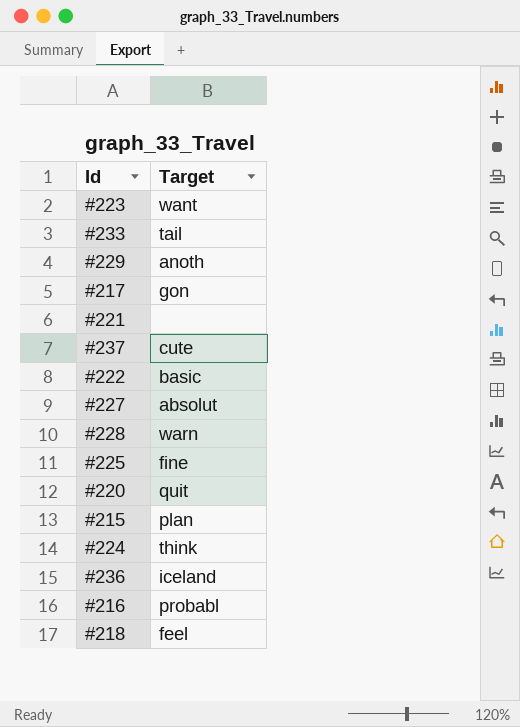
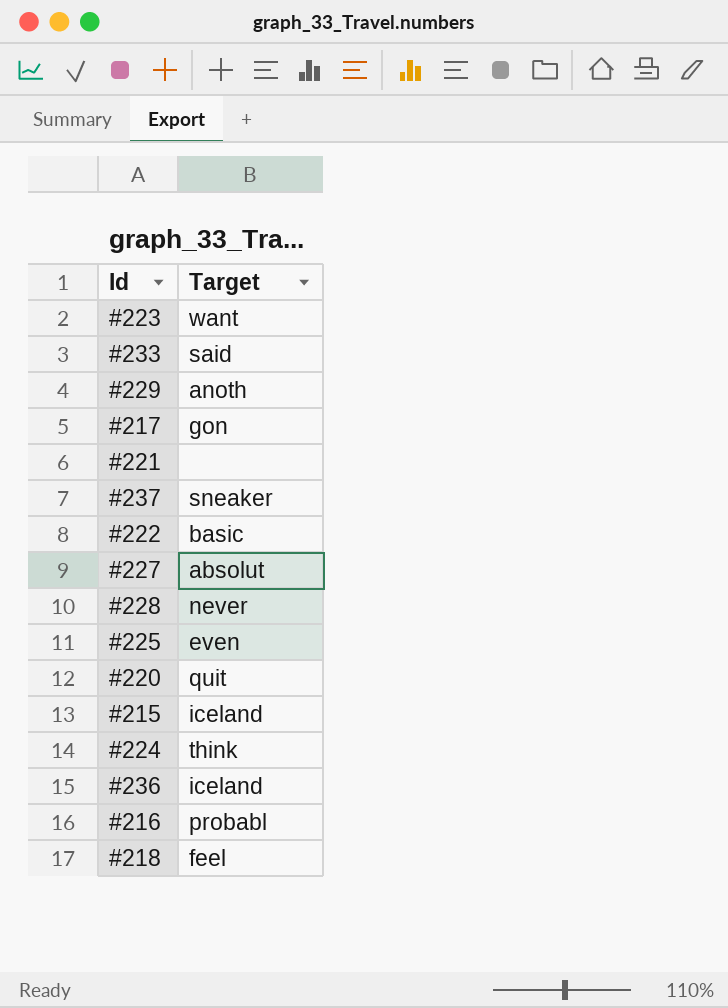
#233 | Target: tail -> said
#237 | Target: cute -> sneaker
#228 | Target: warn -> never
#225 | Target: fine -> even
#215 | Target: plan -> iceland

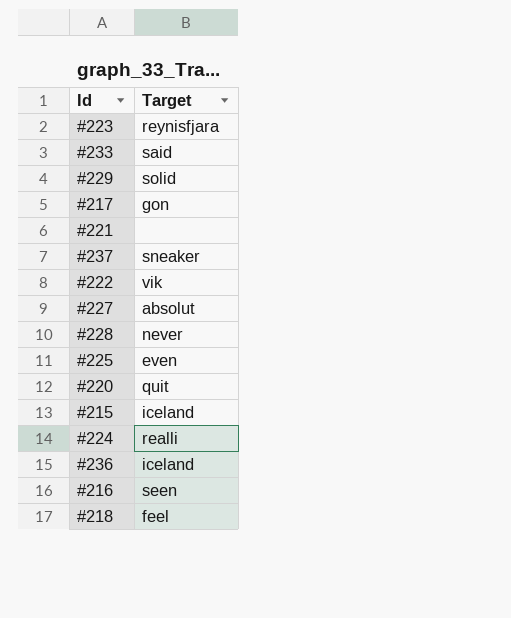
#223 | Target: want -> reynisfjara
#229 | Target: anoth -> solid
#222 | Target: basic -> vik
#224 | Target: think -> realli
#216 | Target: probabl -> seen

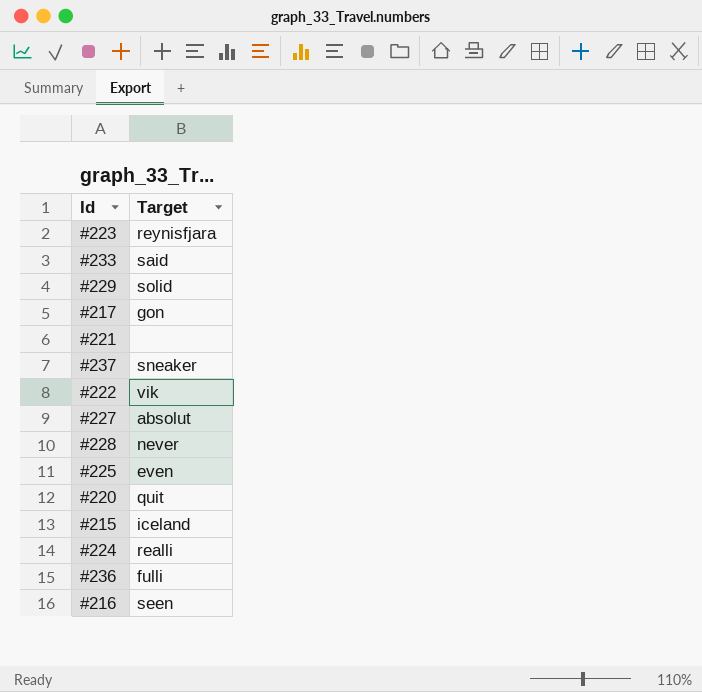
row #218: feel -> none
#236 | Target: iceland -> fulli

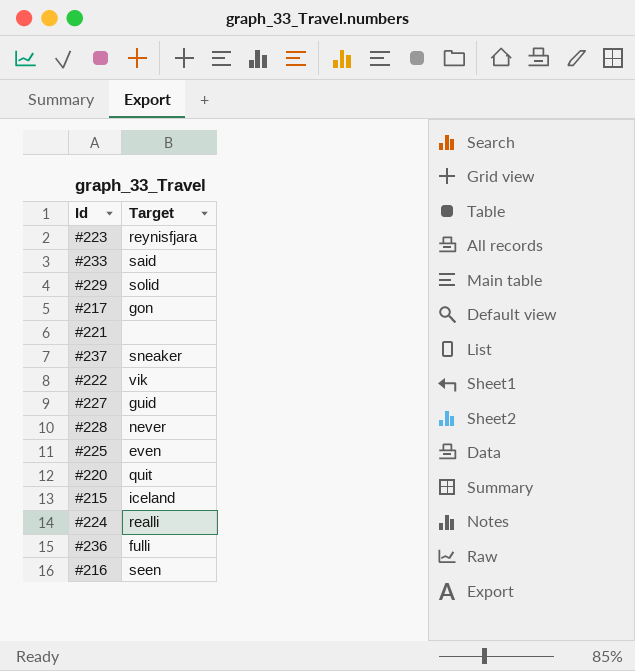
#227 | Target: absolut -> guid

